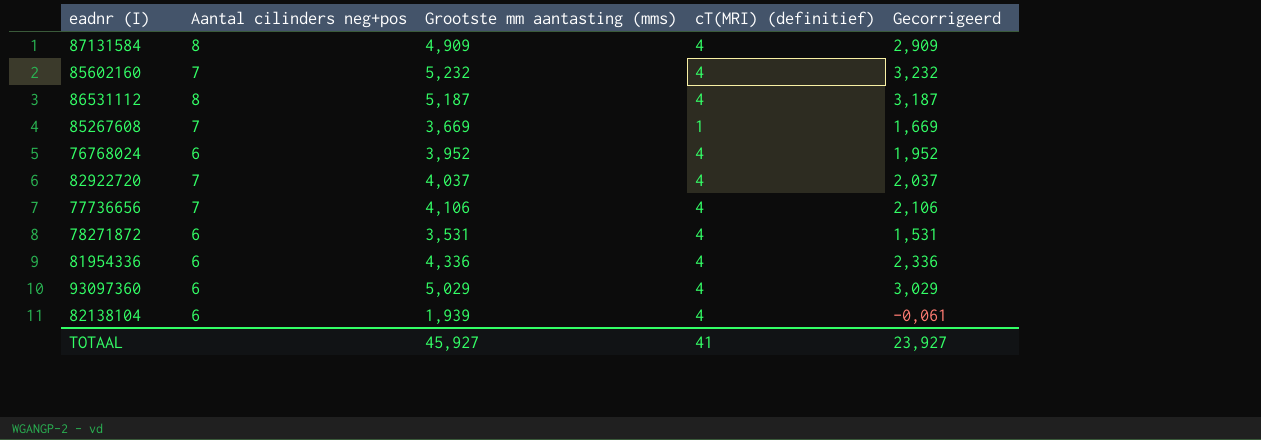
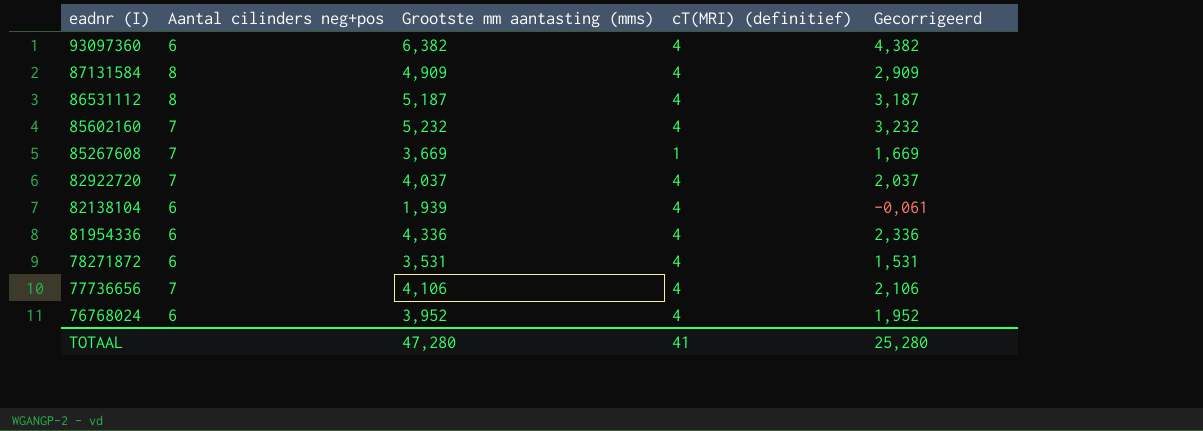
row order: none -> eadnr (I) descending
93097360 | Grootste mm aantasting (mms): 5,029 -> 6,382
93097360 | Gecorrigeerd: 3,029 -> 4,382
TOTAAL | Grootste mm aantasting (mms): 45,927 -> 47,280
TOTAAL | Gecorrigeerd: 23,927 -> 25,280

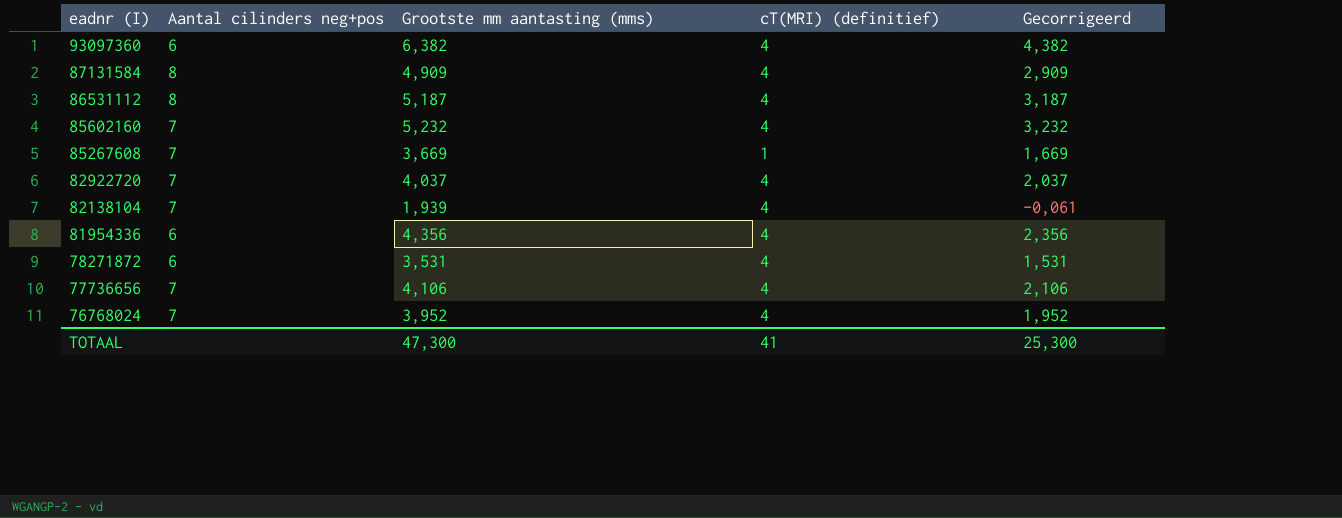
82138104 | Aantal cilinders neg+pos: 6 -> 7
81954336 | Grootste mm aantasting (mms): 4,336 -> 4,356
81954336 | Gecorrigeerd: 2,336 -> 2,356
76768024 | Aantal cilinders neg+pos: 6 -> 7
TOTAAL | Grootste mm aantasting (mms): 47,280 -> 47,300
TOTAAL | Gecorrigeerd: 25,280 -> 25,300

